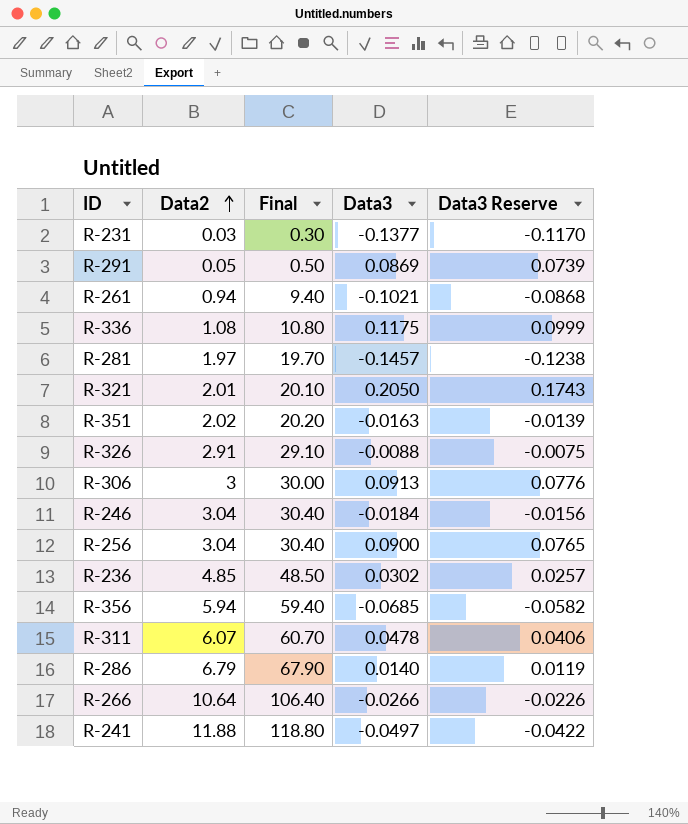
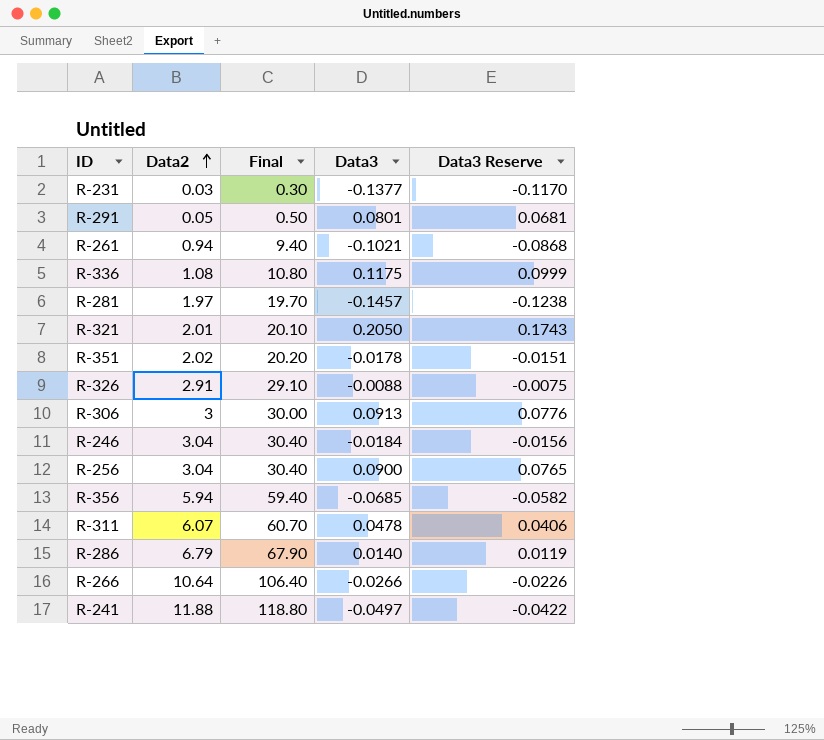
row R-236: 4.85 | 48.50 | 0.0302 | 0.0257 -> none
R-291 | Data3: 0.0869 -> 0.0801
R-291 | Data3 Reserve: 0.0739 -> 0.0681
R-351 | Data3: -0.0163 -> -0.0178
R-351 | Data3 Reserve: -0.0139 -> -0.0151

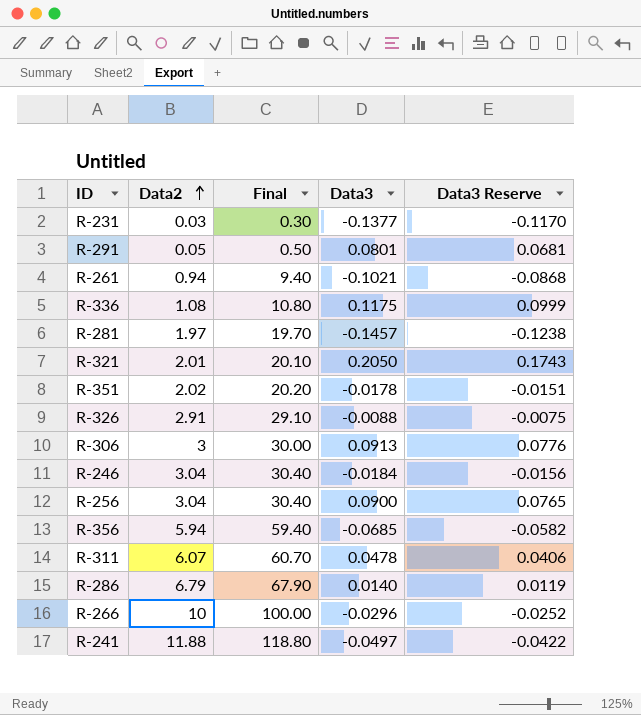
R-266 | Data2: 10.64 -> 10
R-266 | Final: 106.40 -> 100.00
R-266 | Data3: -0.0266 -> -0.0296
R-266 | Data3 Reserve: -0.0226 -> -0.0252

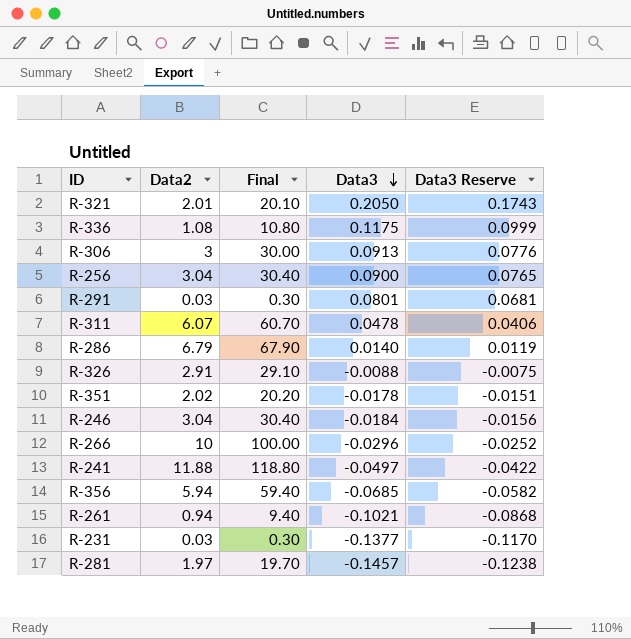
row order: Data2 ascending -> Data3 descending
R-291 | Data2: 0.05 -> 0.03
R-291 | Final: 0.50 -> 0.30

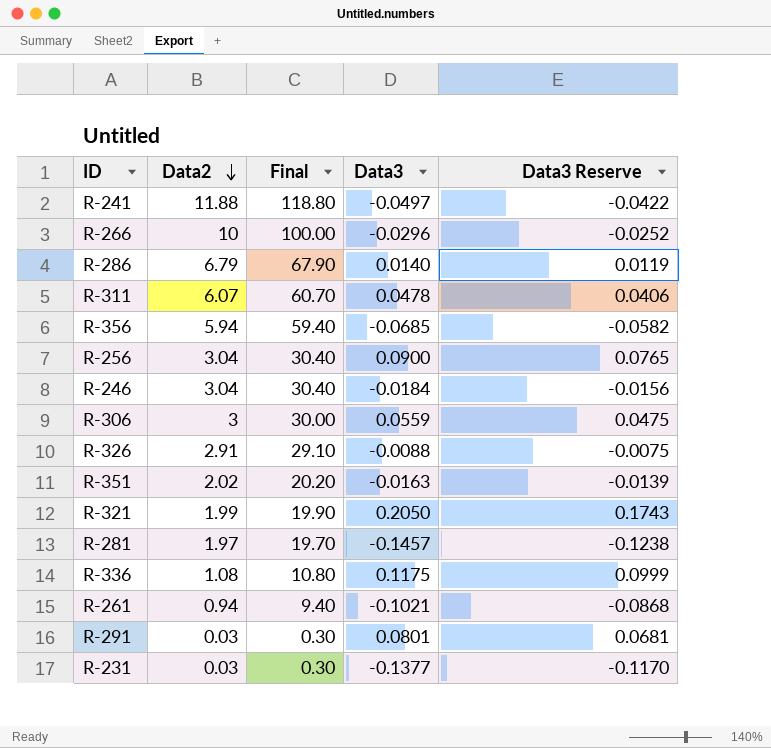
row order: Data3 descending -> Data2 descending
R-306 | Data3: 0.0913 -> 0.0559
R-306 | Data3 Reserve: 0.0776 -> 0.0475
R-351 | Data3: -0.0178 -> -0.0163
R-351 | Data3 Reserve: -0.0151 -> -0.0139
R-321 | Data2: 2.01 -> 1.99
R-321 | Final: 20.10 -> 19.90

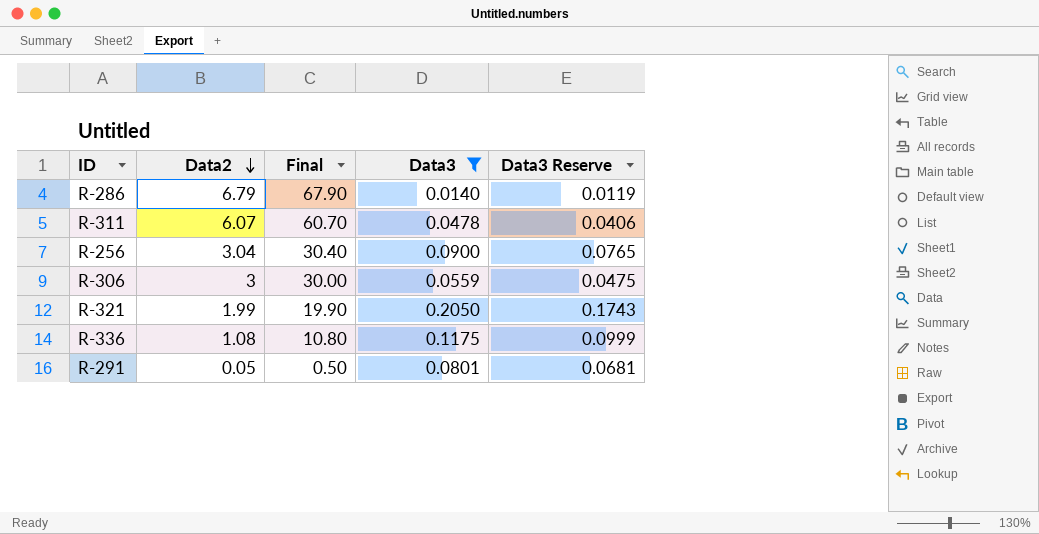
filter: none -> Data3 >= 0.0140
R-291 | Data2: 0.03 -> 0.05
R-291 | Final: 0.30 -> 0.50

